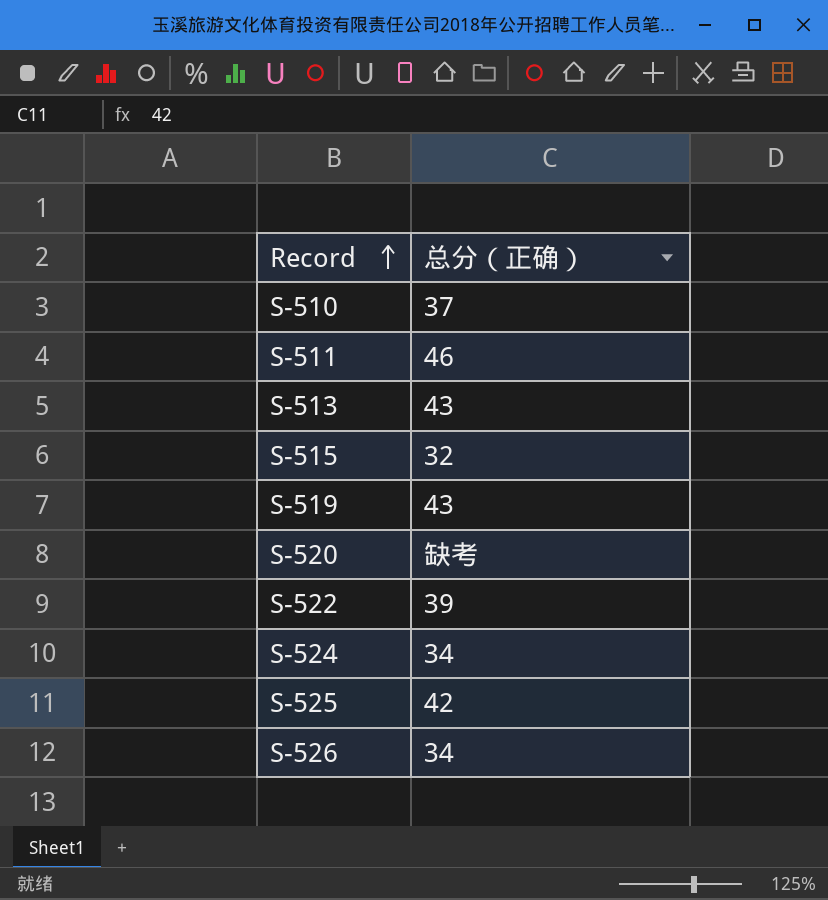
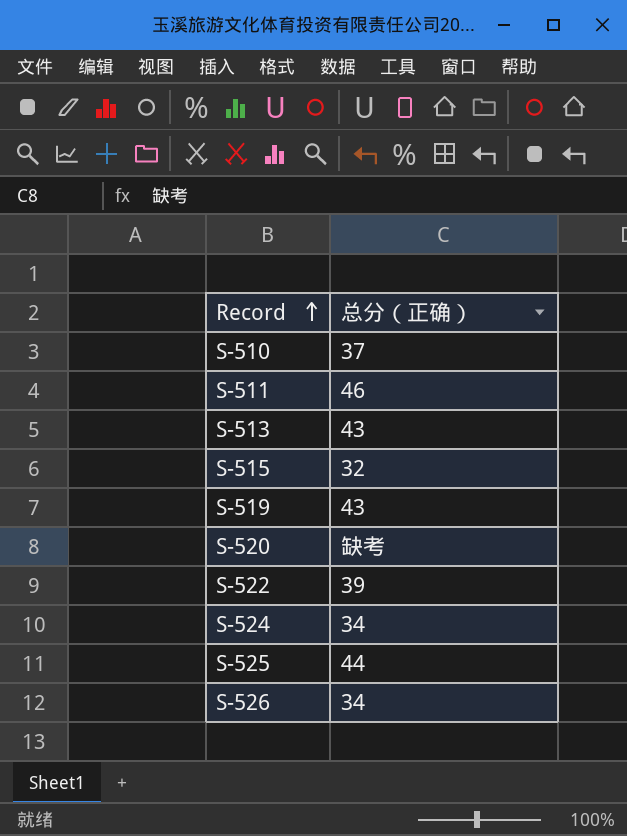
S-525 | 总分（正确）: 42 -> 44

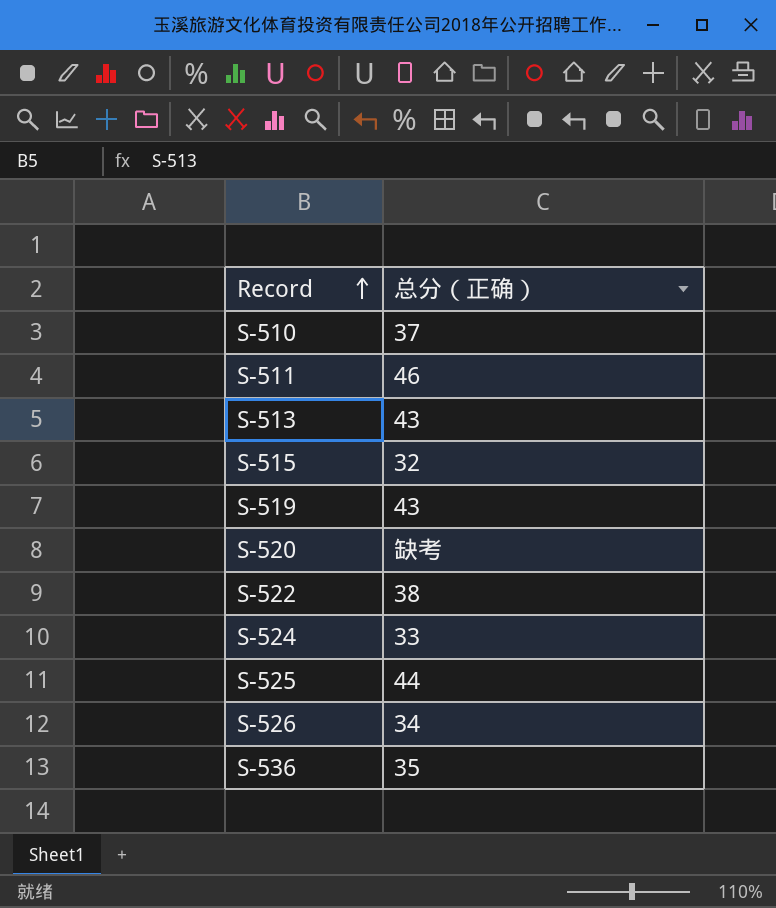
S-522 | 总分（正确）: 39 -> 38
S-524 | 总分（正确）: 34 -> 33
row S-536: none -> 35

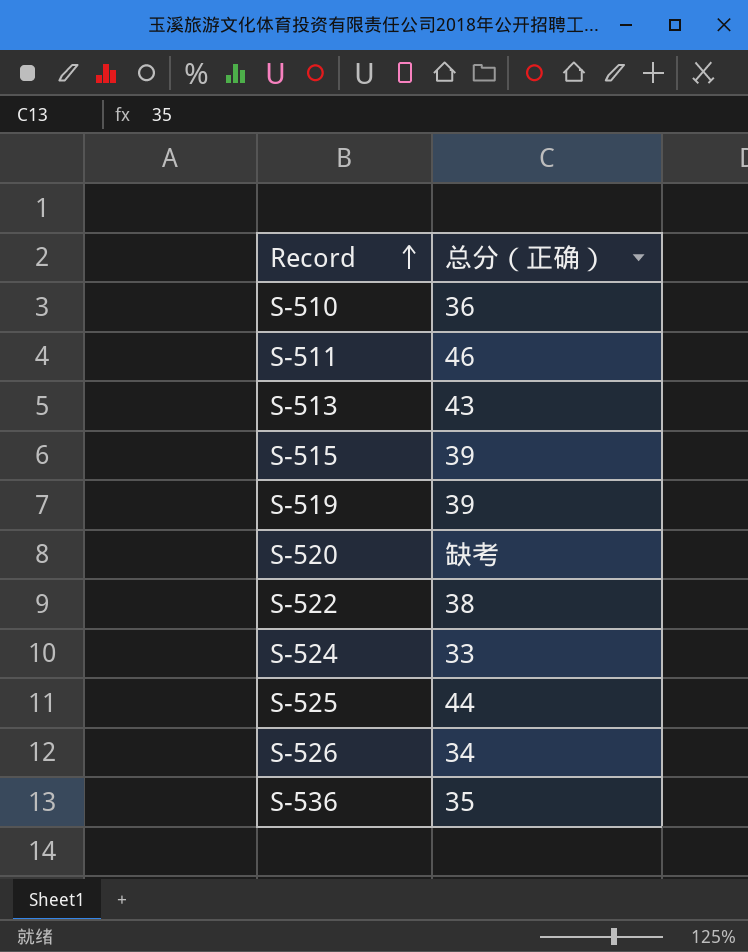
S-510 | 总分（正确）: 37 -> 36
S-515 | 总分（正确）: 32 -> 39
S-519 | 总分（正确）: 43 -> 39

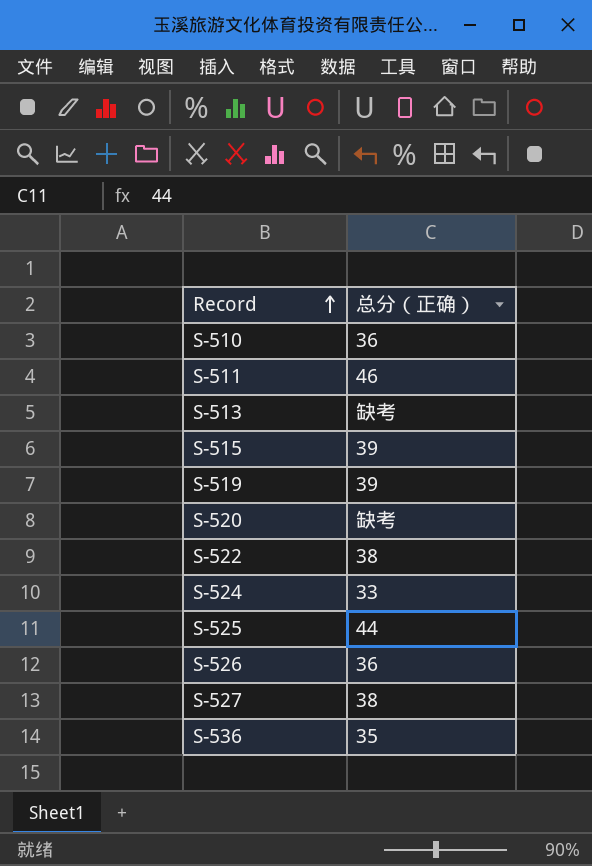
S-513 | 总分（正确）: 43 -> 缺考
S-526 | 总分（正确）: 34 -> 36
row S-527: none -> 38

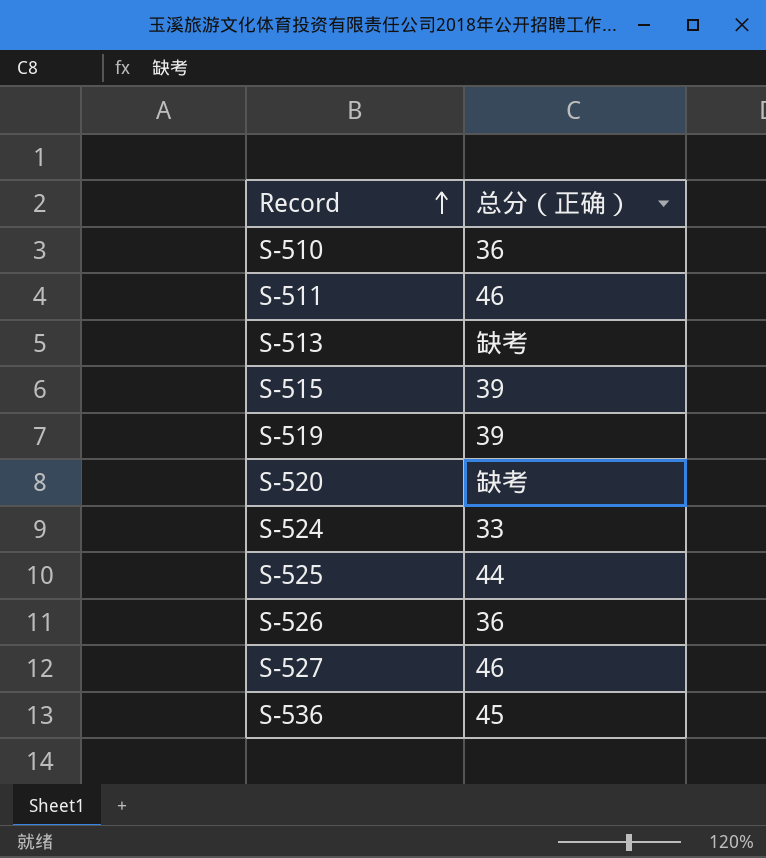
row S-522: 38 -> none
S-527 | 总分（正确）: 38 -> 46
S-536 | 总分（正确）: 35 -> 45

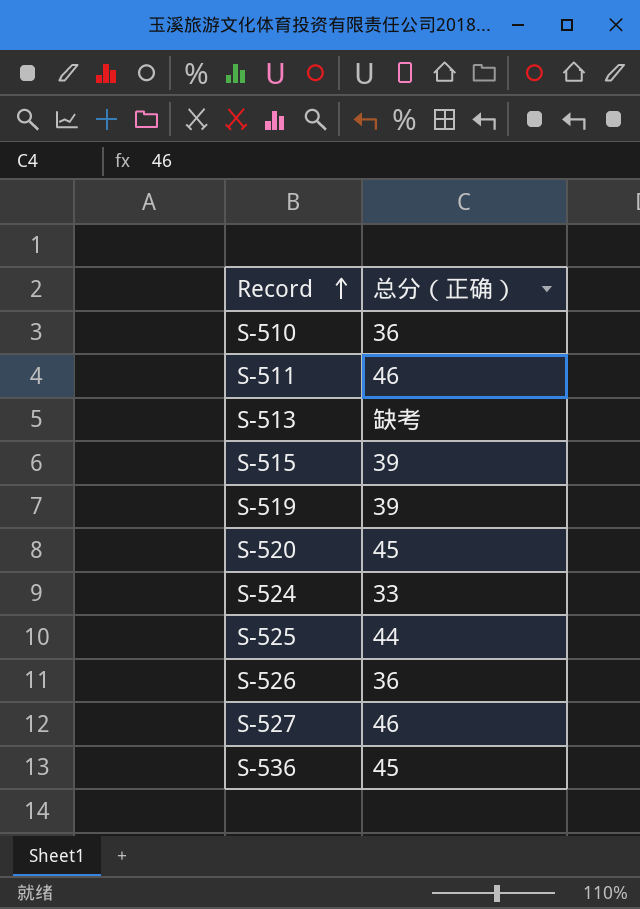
S-520 | 总分（正确）: 缺考 -> 45

